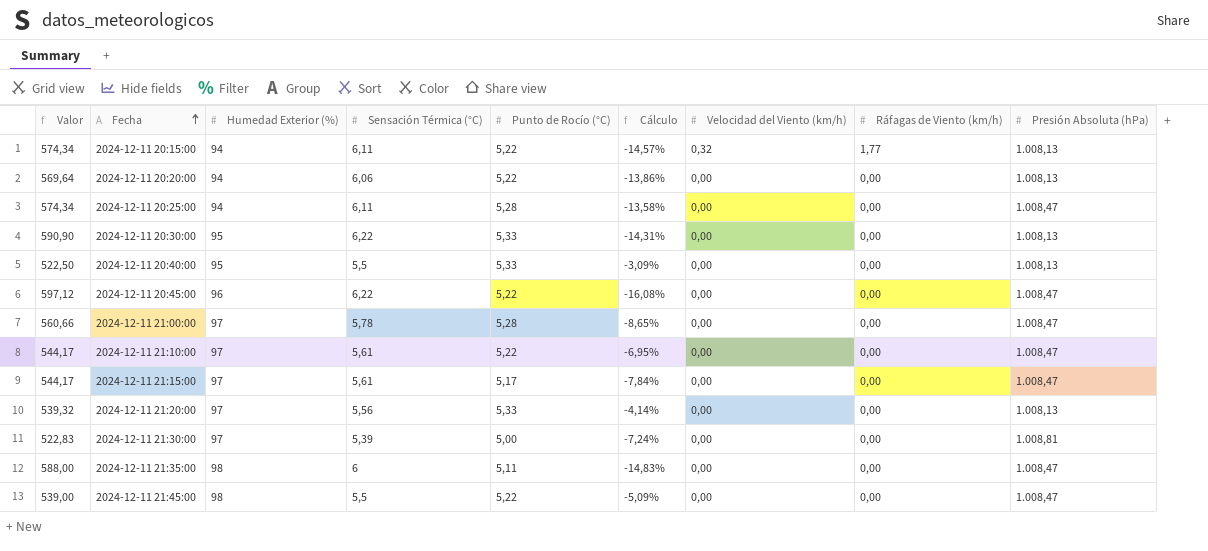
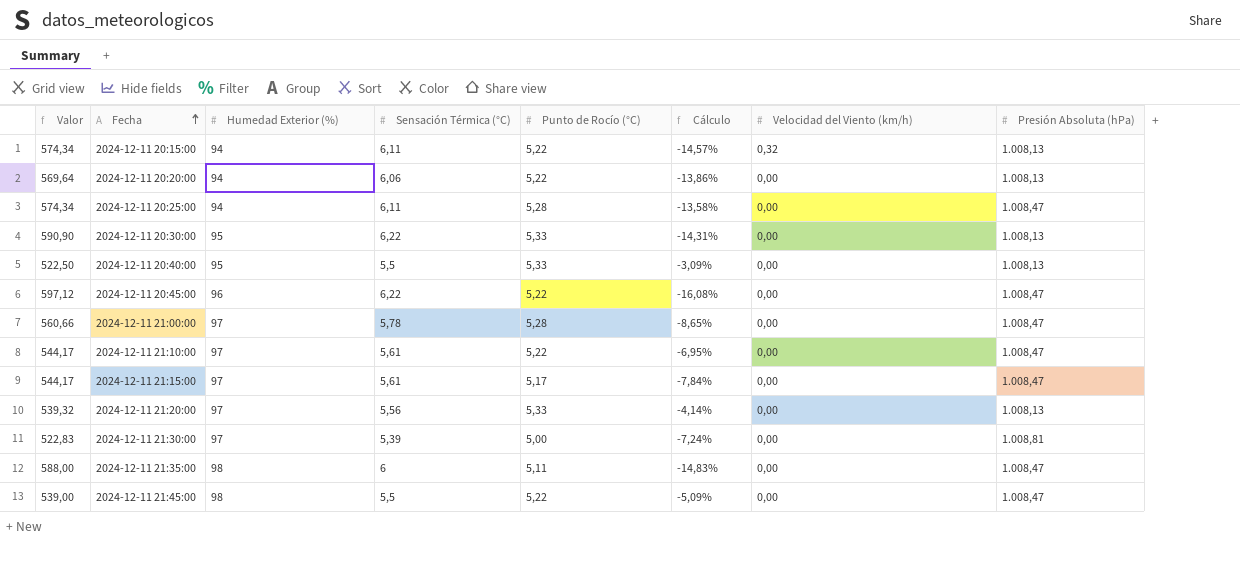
column Ráfagas de Viento (km/h) | position: 8 -> none

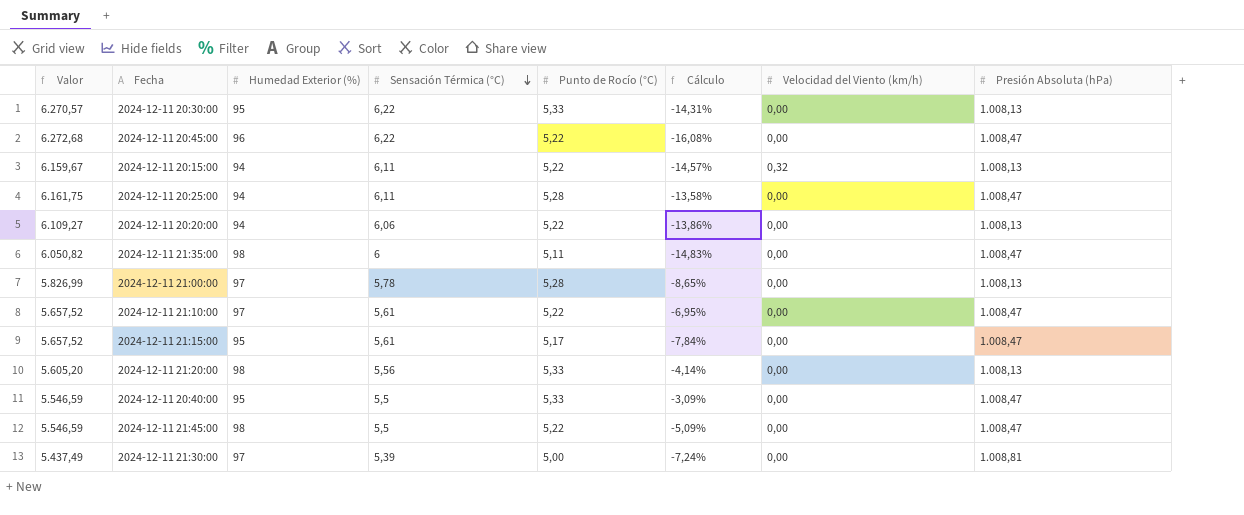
row order: Fecha ascending -> Sensación Térmica (°C) descending
column Valor | formula: [Humedad Exterior (%)] * [Sensación Térmica (°C)] -> [Sensación Térmica (°C)] * [Presión Absoluta (hPa)]
2024-12-11 21:00:00 | Presión Absoluta (hPa): 1.008,47 -> 1.008,13
2024-12-11 21:15:00 | Humedad Exterior (%): 97 -> 95
2024-12-11 21:20:00 | Humedad Exterior (%): 97 -> 98
2024-12-11 20:40:00 | Presión Absoluta (hPa): 1.008,13 -> 1.008,47

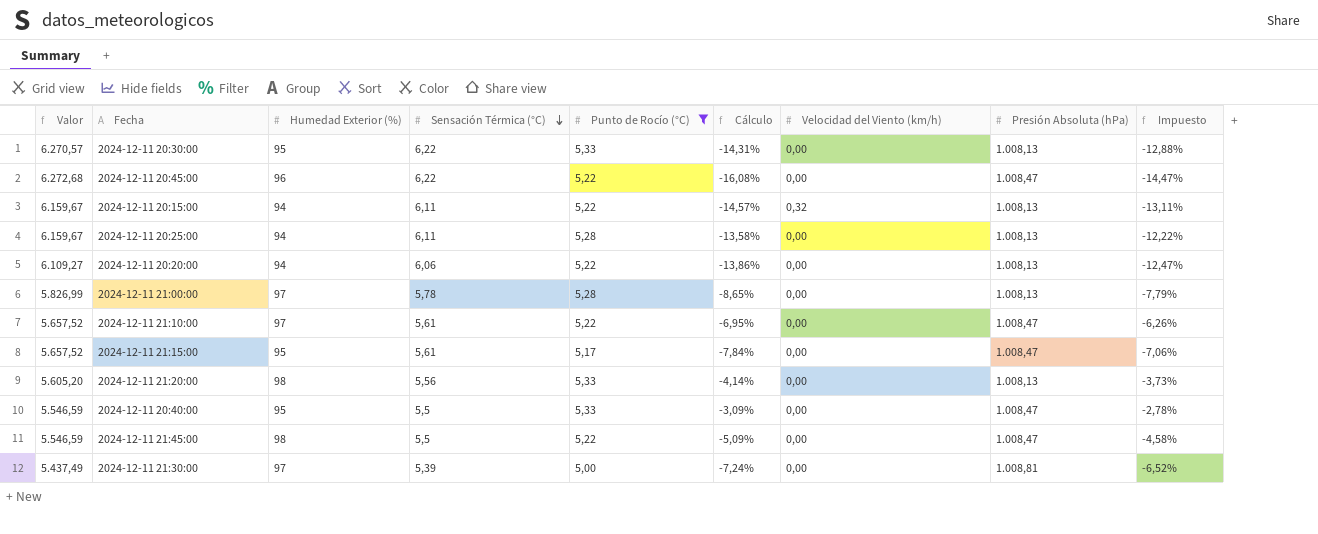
filter: none -> Punto de Rocío (°C) != 5,11
column Impuesto | formula: none -> [Cálculo] * 0,9
2024-12-11 20:25:00 | Valor: 6.161,75 -> 6.159,67
2024-12-11 20:25:00 | Presión Absoluta (hPa): 1.008,47 -> 1.008,13

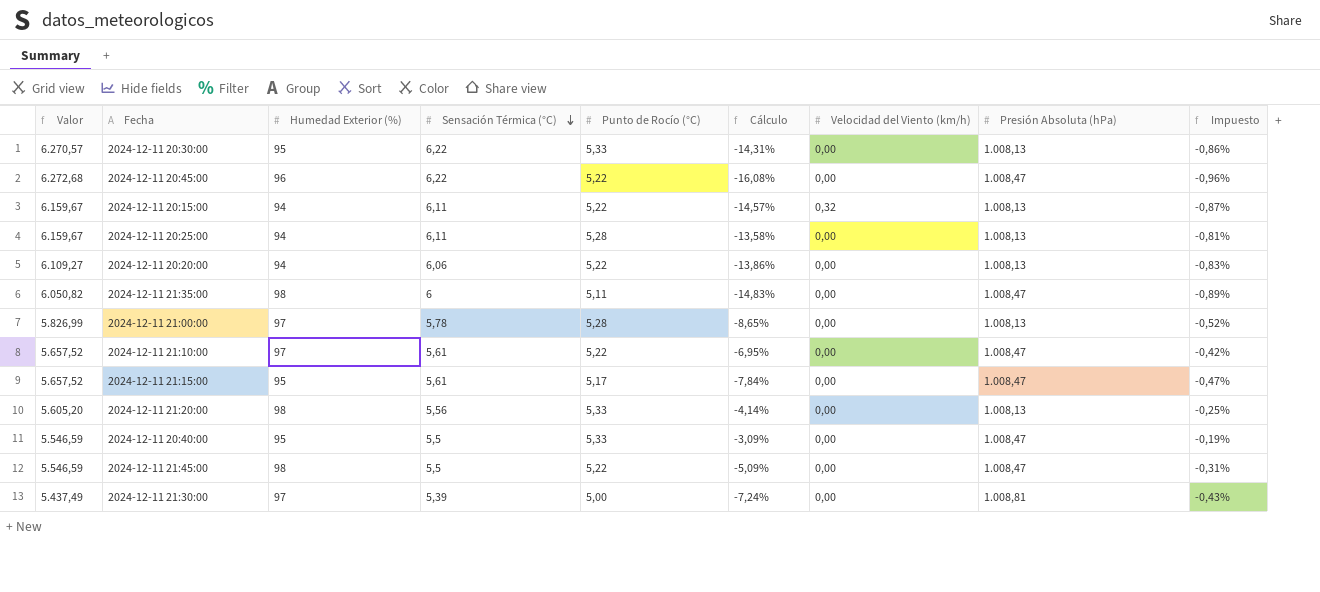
filter: Punto de Rocío (°C) != 5,11 -> none
column Impuesto | formula: [Cálculo] * 0,9 -> [Cálculo] * 0,06

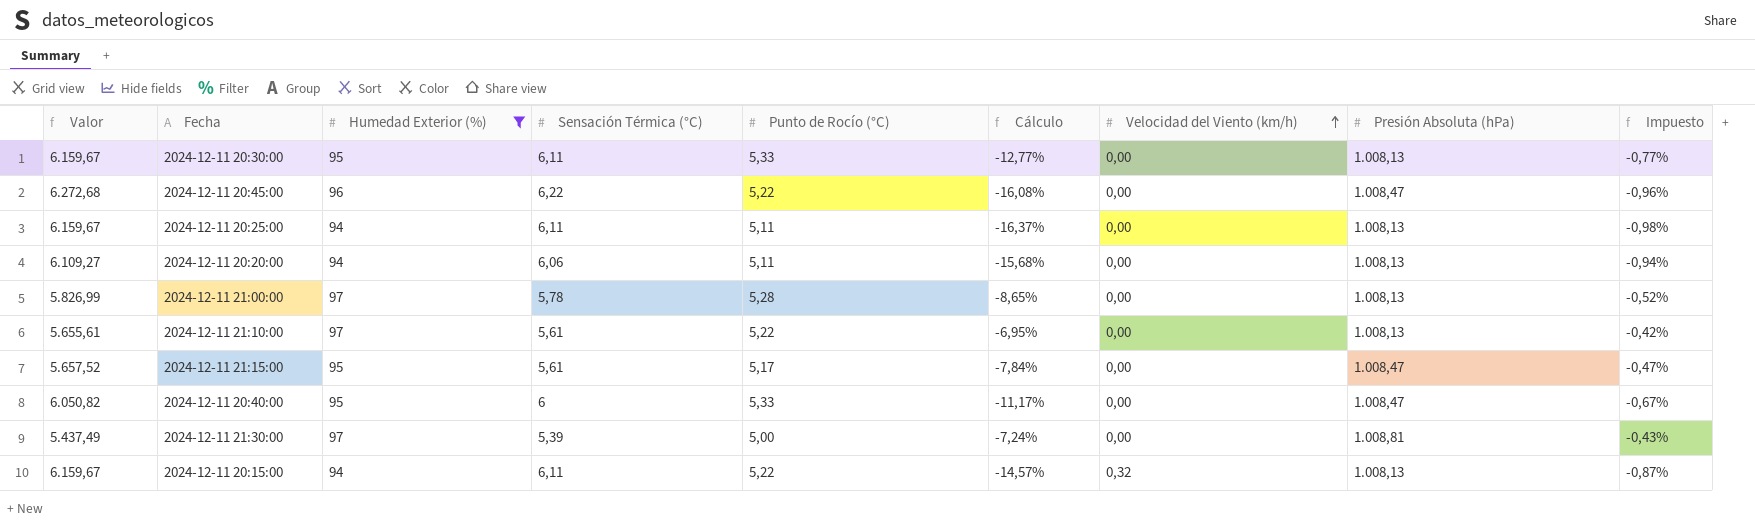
filter: none -> Humedad Exterior (%) != 98
row order: Sensación Térmica (°C) descending -> Velocidad del Viento (km/h) ascending
2024-12-11 20:30:00 | Valor: 6.270,57 -> 6.159,67
2024-12-11 20:30:00 | Sensación Térmica (°C): 6,22 -> 6,11
2024-12-11 20:30:00 | Cálculo: -14,31% -> -12,77%
2024-12-11 20:30:00 | Impuesto: -0,86% -> -0,77%
2024-12-11 20:25:00 | Punto de Rocío (°C): 5,28 -> 5,11
2024-12-11 20:25:00 | Cálculo: -13,58% -> -16,37%
2024-12-11 20:25:00 | Impuesto: -0,81% -> -0,98%
2024-12-11 20:20:00 | Punto de Rocío (°C): 5,22 -> 5,11
2024-12-11 20:20:00 | Cálculo: -13,86% -> -15,68%
2024-12-11 20:20:00 | Impuesto: -0,83% -> -0,94%
2024-12-11 21:10:00 | Valor: 5.657,52 -> 5.655,61
2024-12-11 21:10:00 | Presión Absoluta (hPa): 1.008,47 -> 1.008,13
2024-12-11 20:40:00 | Valor: 5.546,59 -> 6.050,82
2024-12-11 20:40:00 | Sensación Térmica (°C): 5,5 -> 6
2024-12-11 20:40:00 | Cálculo: -3,09% -> -11,17%
2024-12-11 20:40:00 | Impuesto: -0,19% -> -0,67%

